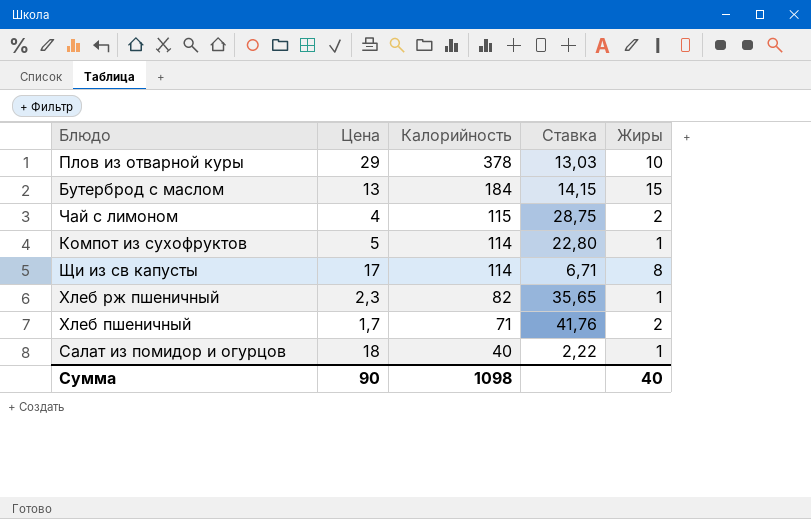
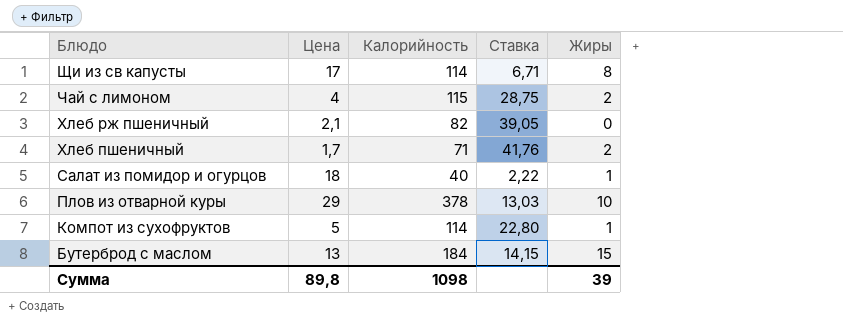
row order: Калорийность descending -> Блюдо descending
Хлеб рж пшеничный | Цена: 2,3 -> 2,1
Хлеб рж пшеничный | Ставка: 35,65 -> 39,05
Хлеб рж пшеничный | Жиры: 1 -> 0
Сумма | Цена: 90 -> 89,8
Сумма | Жиры: 40 -> 39

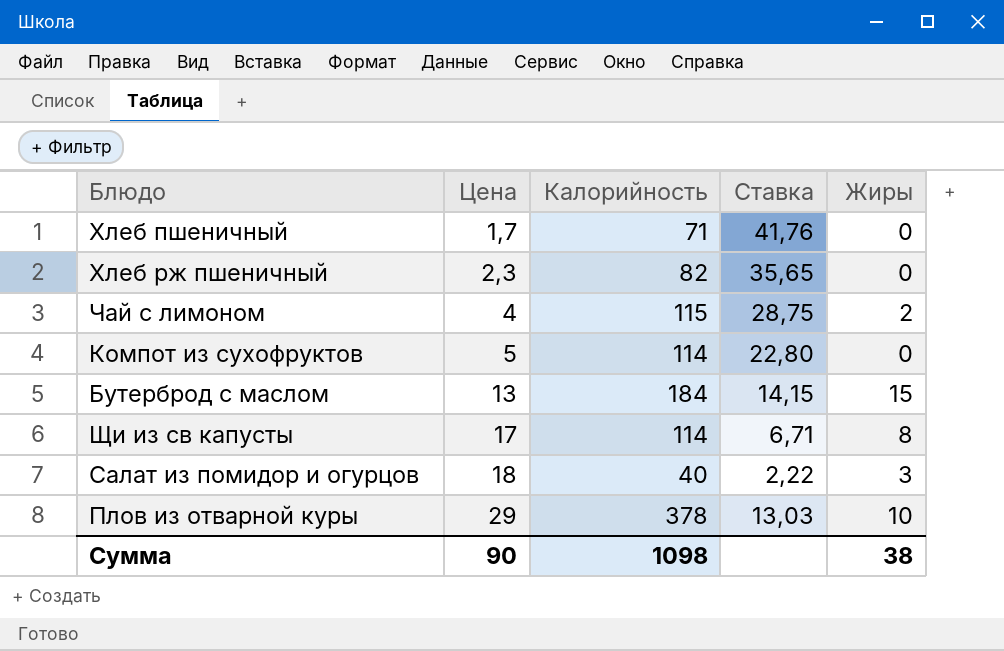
row order: Блюдо descending -> Цена ascending
Хлеб пшеничный | Жиры: 2 -> 0
Хлеб рж пшеничный | Цена: 2,1 -> 2,3
Хлеб рж пшеничный | Ставка: 39,05 -> 35,65
Компот из сухофруктов | Жиры: 1 -> 0
Салат из помидор и огурцов | Жиры: 1 -> 3
Сумма | Цена: 89,8 -> 90
Сумма | Жиры: 39 -> 38

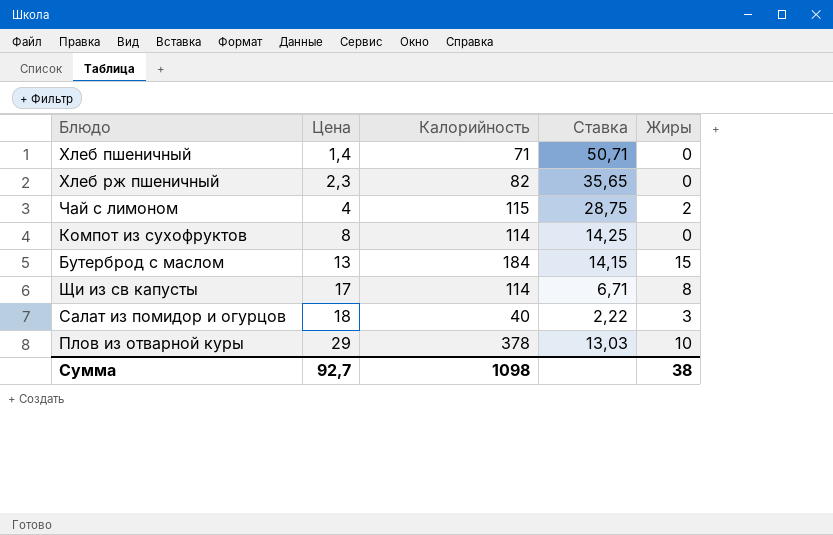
Хлеб пшеничный | Цена: 1,7 -> 1,4
Хлеб пшеничный | Ставка: 41,76 -> 50,71
Компот из сухофруктов | Цена: 5 -> 8
Компот из сухофруктов | Ставка: 22,80 -> 14,25
Сумма | Цена: 90 -> 92,7

